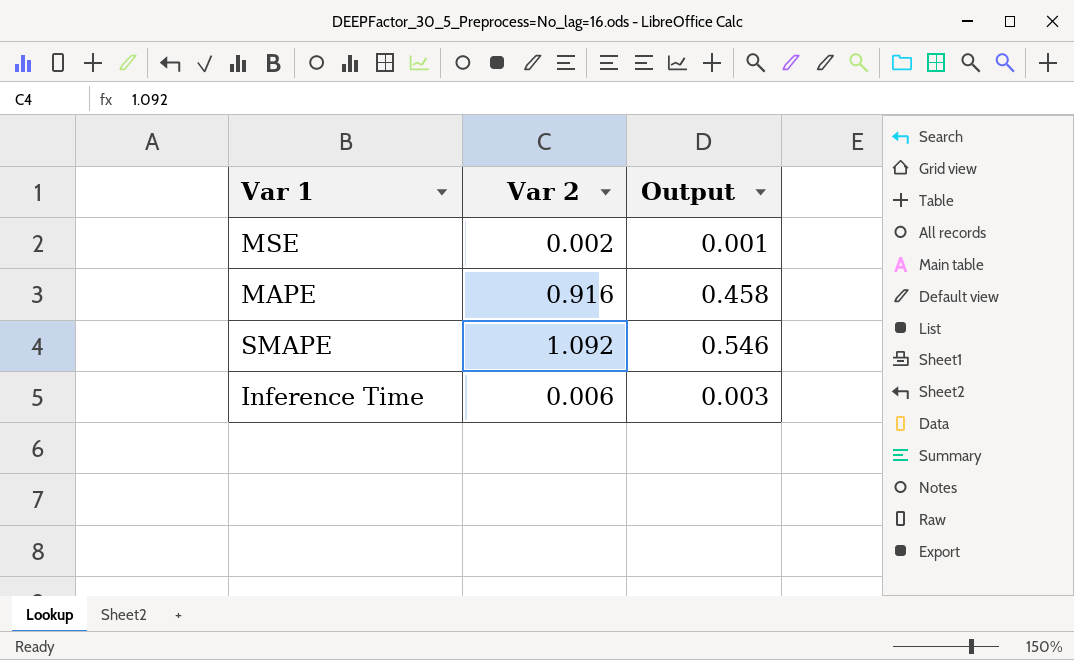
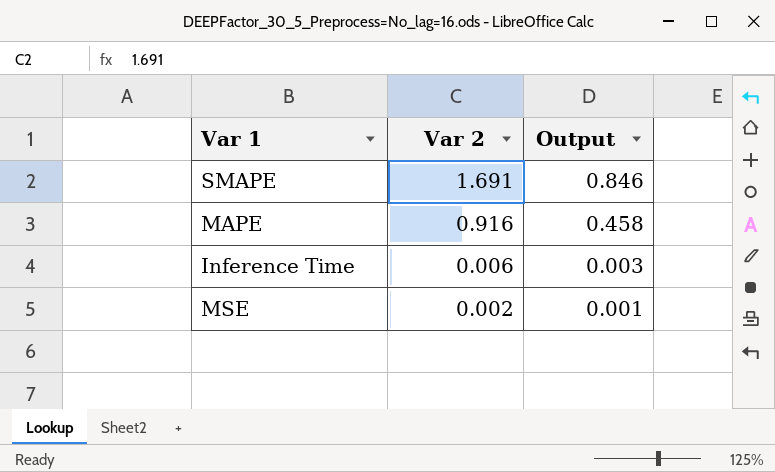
row order: none -> Var 2 descending
SMAPE | Var 2: 1.092 -> 1.691
SMAPE | Output: 0.546 -> 0.846

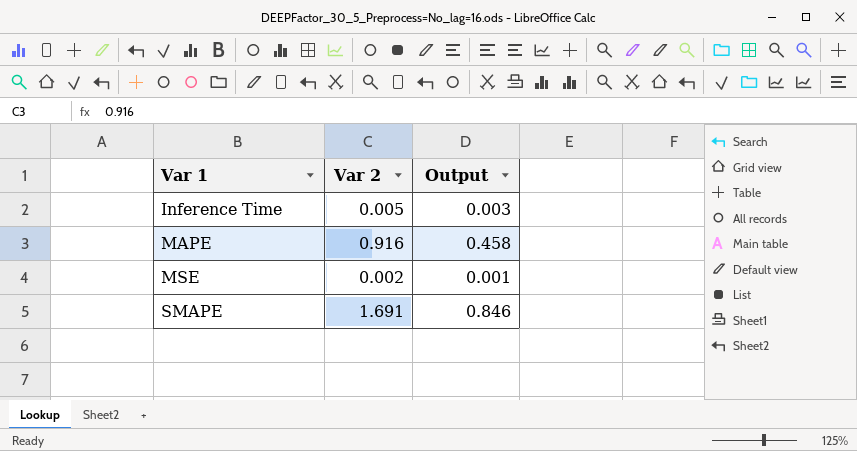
row order: Var 2 descending -> Var 1 ascending
Inference Time | Var 2: 0.006 -> 0.005

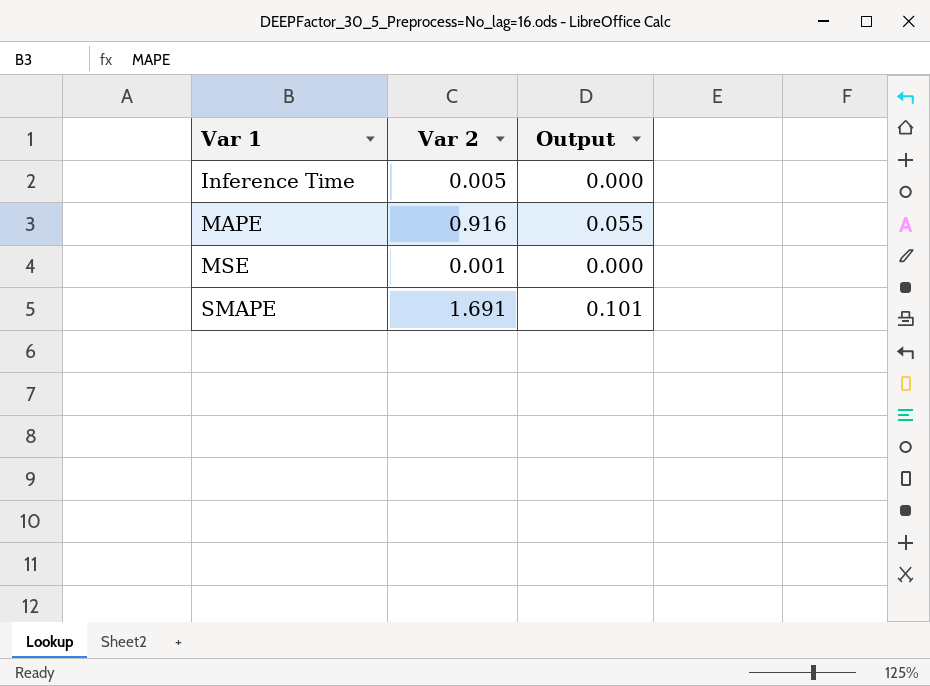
column Output | formula: [Var 2] * 0.5 -> [Var 2] * 0.06
MSE | Var 2: 0.002 -> 0.001

